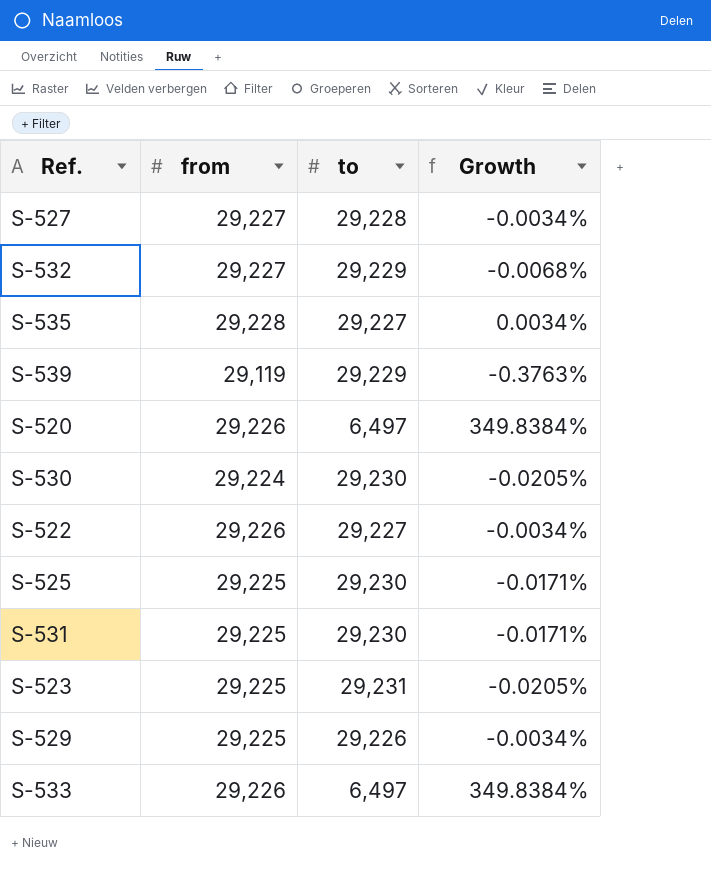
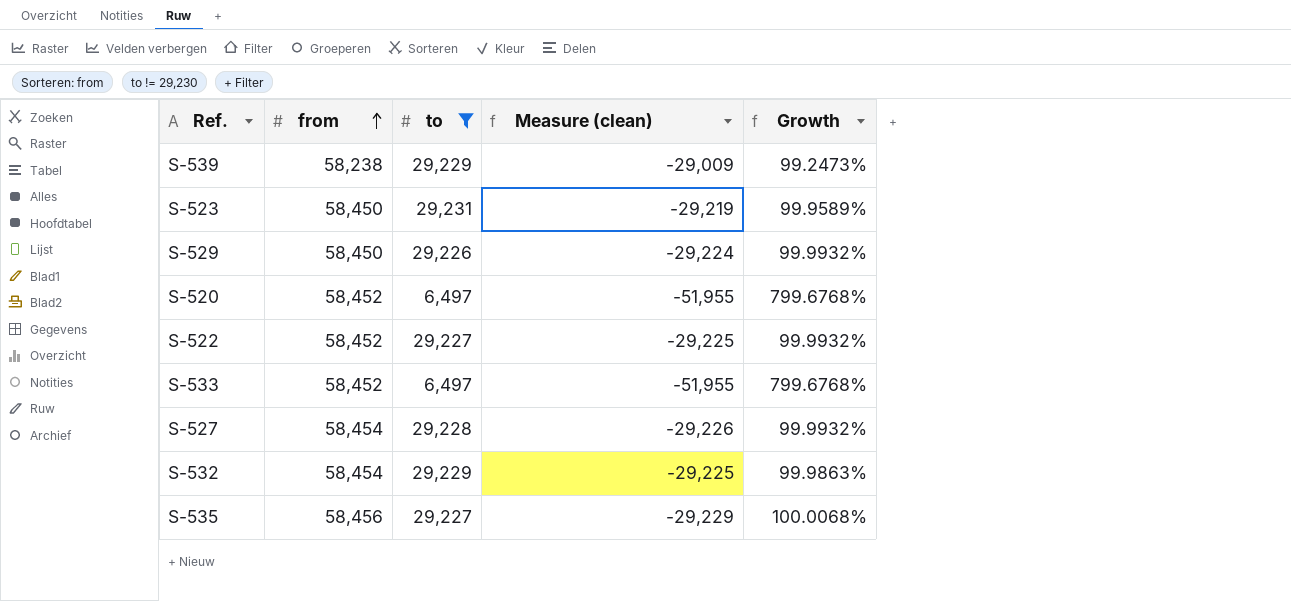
filter: none -> to != 29,230
row order: none -> from ascending
column Measure (clean) | formula: none -> [to] - [from]
S-539 | from: 29,119 -> 58,238
S-539 | Growth: -0.3763% -> 99.2473%
S-523 | from: 29,225 -> 58,450
S-523 | Growth: -0.0205% -> 99.9589%
S-529 | from: 29,225 -> 58,450
S-529 | Growth: -0.0034% -> 99.9932%
S-520 | from: 29,226 -> 58,452
S-520 | Growth: 349.8384% -> 799.6768%
S-522 | from: 29,226 -> 58,452
S-522 | Growth: -0.0034% -> 99.9932%
S-533 | from: 29,226 -> 58,452
S-533 | Growth: 349.8384% -> 799.6768%
S-527 | from: 29,227 -> 58,454
S-527 | Growth: -0.0034% -> 99.9932%
S-532 | from: 29,227 -> 58,454
S-532 | Growth: -0.0068% -> 99.9863%
S-535 | from: 29,228 -> 58,456
S-535 | Growth: 0.0034% -> 100.0068%

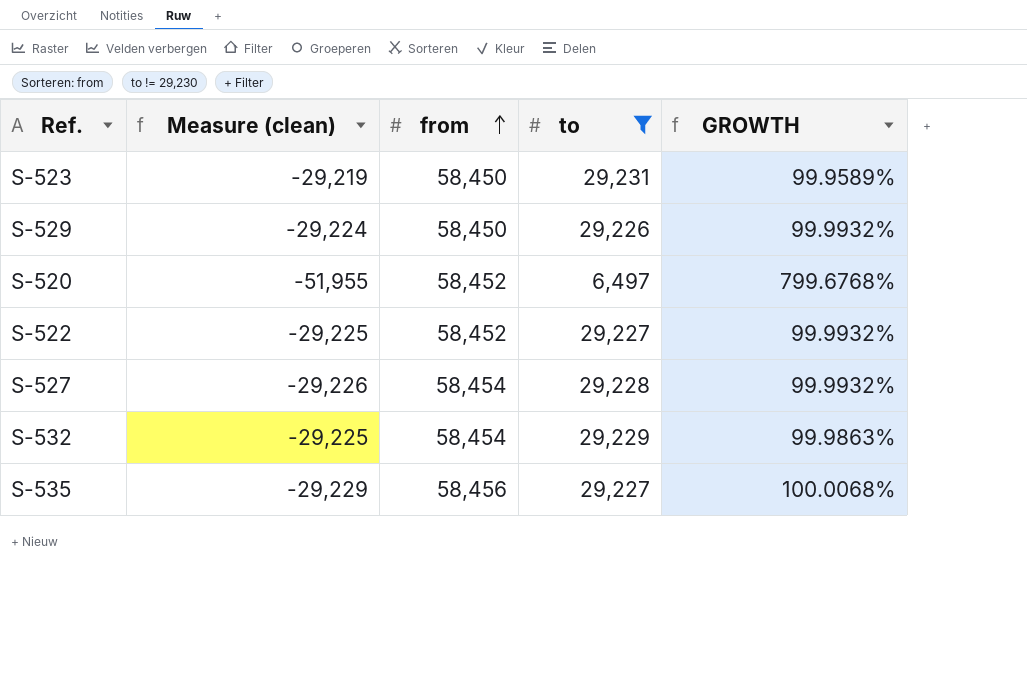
column Measure (clean) | position: 4 -> 2
column name: Growth -> GROWTH
row S-539: 58,238 | 29,229 | -29,009 | 99.2473% -> none
row S-533: 58,452 | 6,497 | -51,955 | 799.6768% -> none

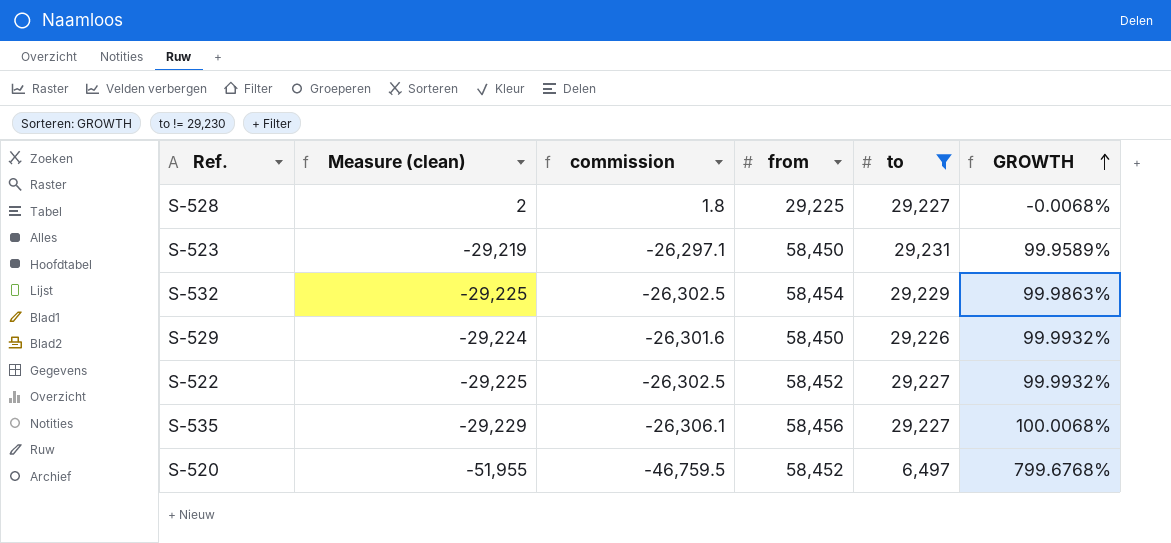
row order: from ascending -> GROWTH ascending
column commission | formula: none -> [Measure (clean)] * 0.9
row S-527: -29,226 | 58,454 | 29,228 | 99.9932% -> none
row S-528: none -> 2 | 1.8 | 29,225 | 29,227 | -0.0068%

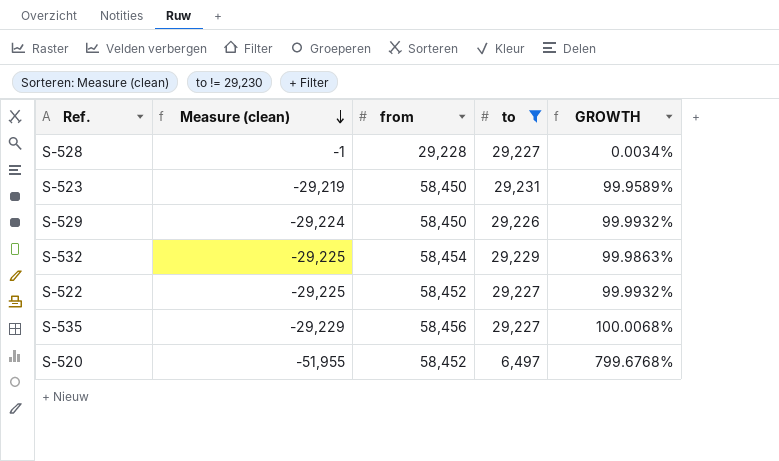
row order: GROWTH ascending -> Measure (clean) descending
column commission | formula: [Measure (clean)] * 0.9 -> none
S-528 | Measure (clean): 2 -> -1
S-528 | from: 29,225 -> 29,228
S-528 | GROWTH: -0.0068% -> 0.0034%

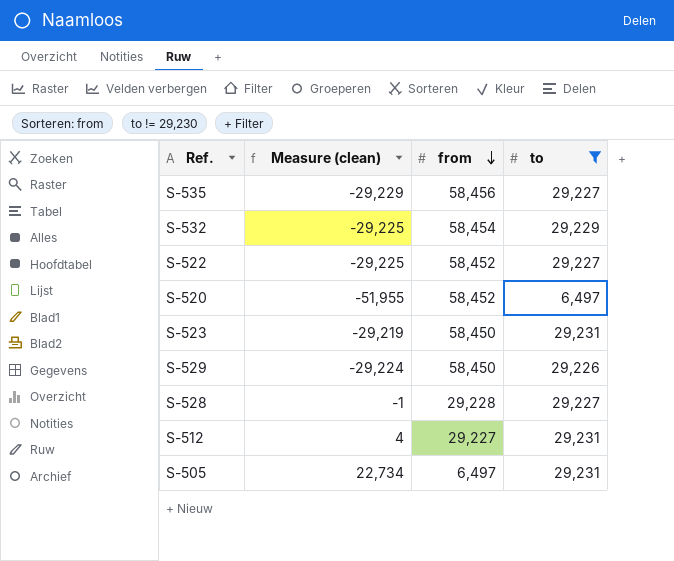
row order: Measure (clean) descending -> from descending
column GROWTH | formula: ([from] - [to]) / [to] -> none
row S-512: none -> 4 | 29,227 | 29,231
row S-505: none -> 22,734 | 6,497 | 29,231

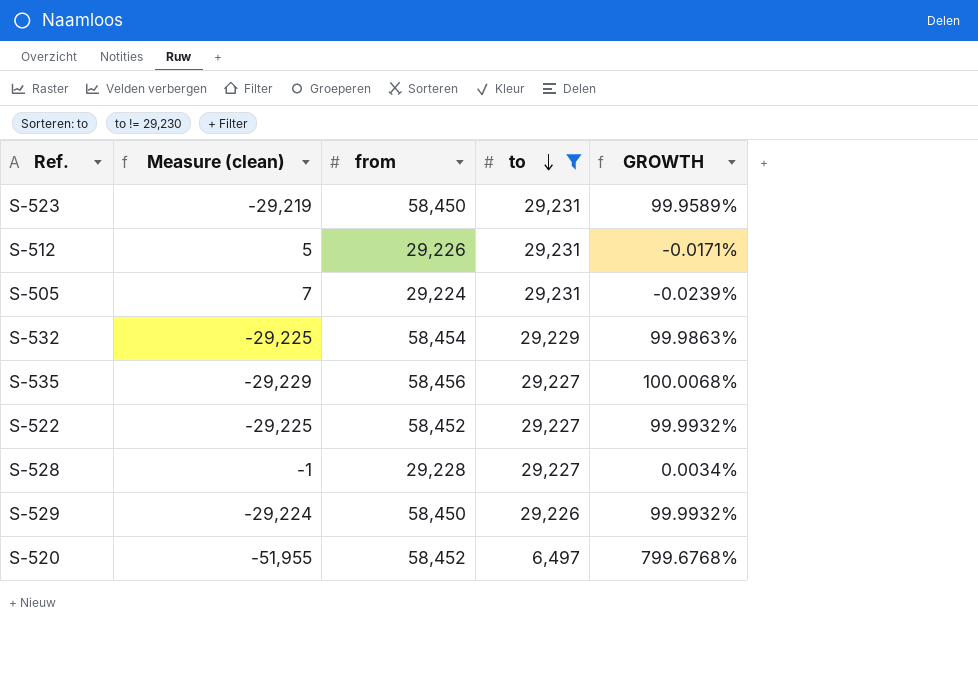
row order: from descending -> to descending
column GROWTH | formula: none -> ([from] - [to]) / [to]
S-512 | Measure (clean): 4 -> 5
S-512 | from: 29,227 -> 29,226
S-505 | Measure (clean): 22,734 -> 7
S-505 | from: 6,497 -> 29,224

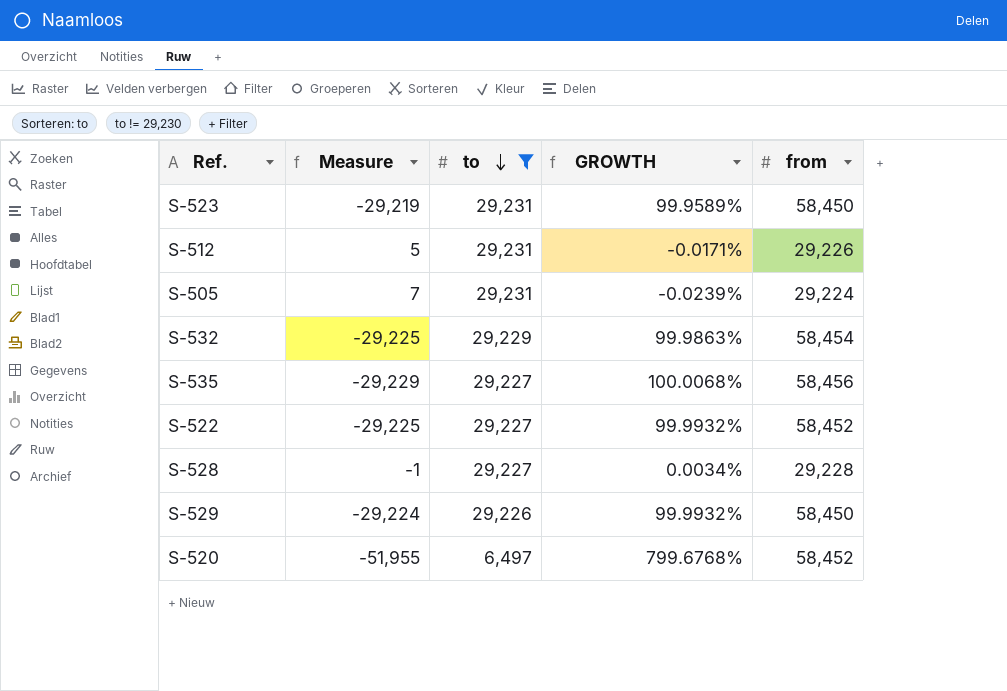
column name: Measure (clean) -> Measure
column from | position: 3 -> 5

